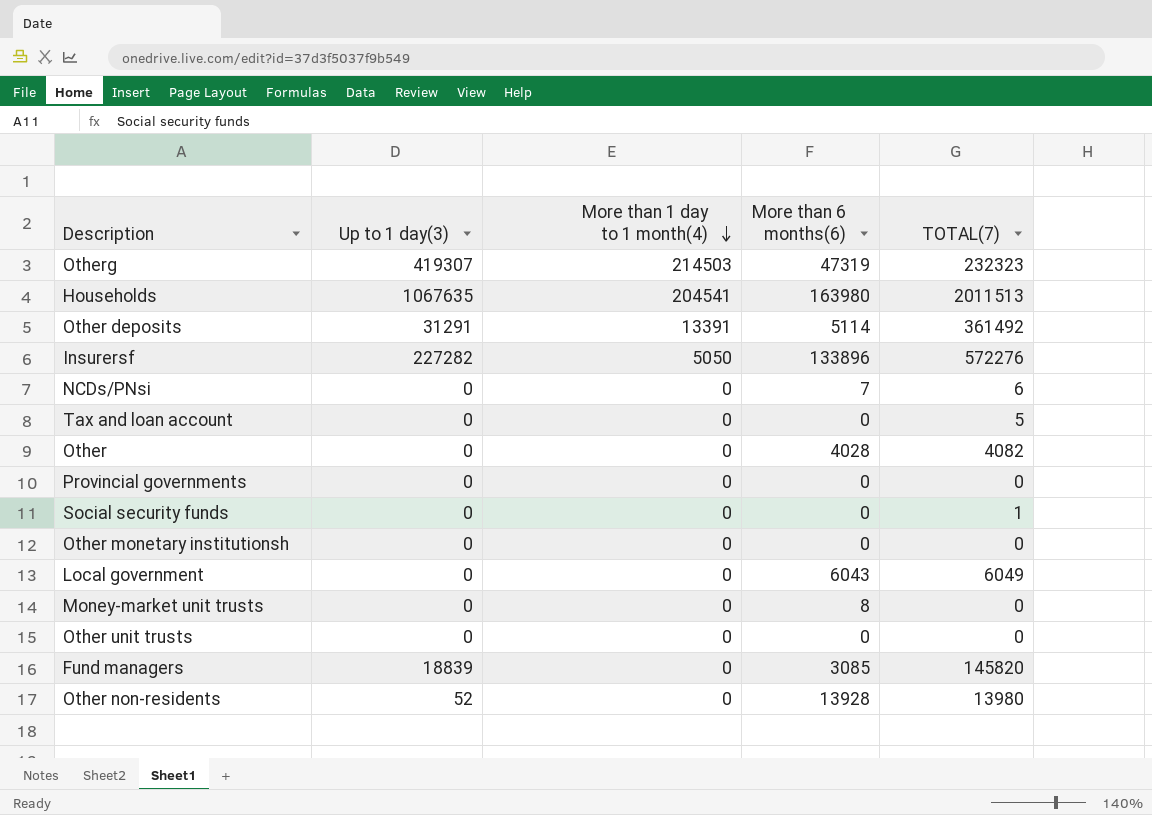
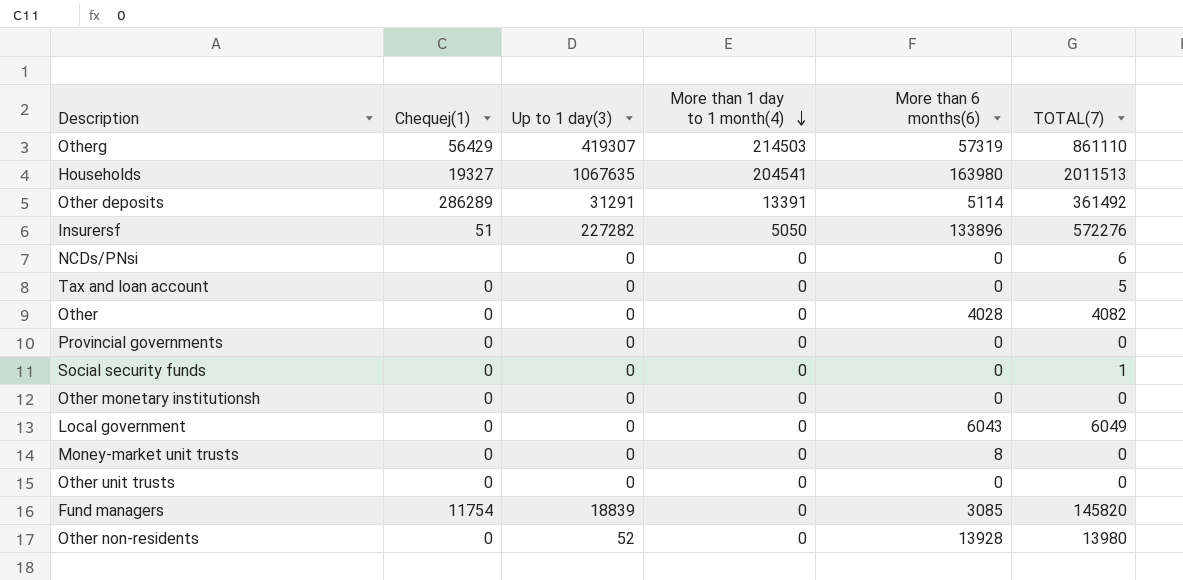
column Chequej(1) | position: none -> 2
Otherg | More than 6 months(6): 47319 -> 57319
Otherg | TOTAL(7): 232323 -> 861110
NCDs/PNsi | More than 6 months(6): 7 -> 0

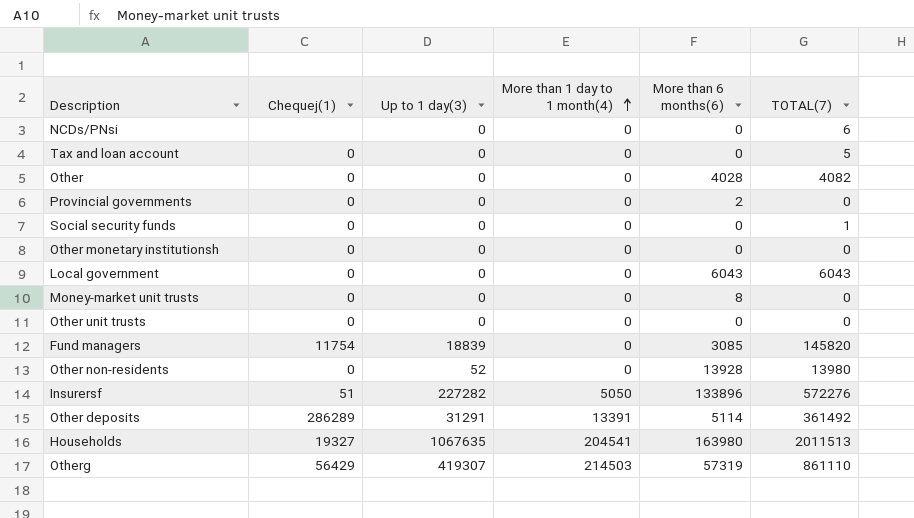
row order: More than 1 day to 1 month(4) descending -> More than 1 day to 1 month(4) ascending
Provincial governments | More than 6 months(6): 0 -> 2
Local government | TOTAL(7): 6049 -> 6043

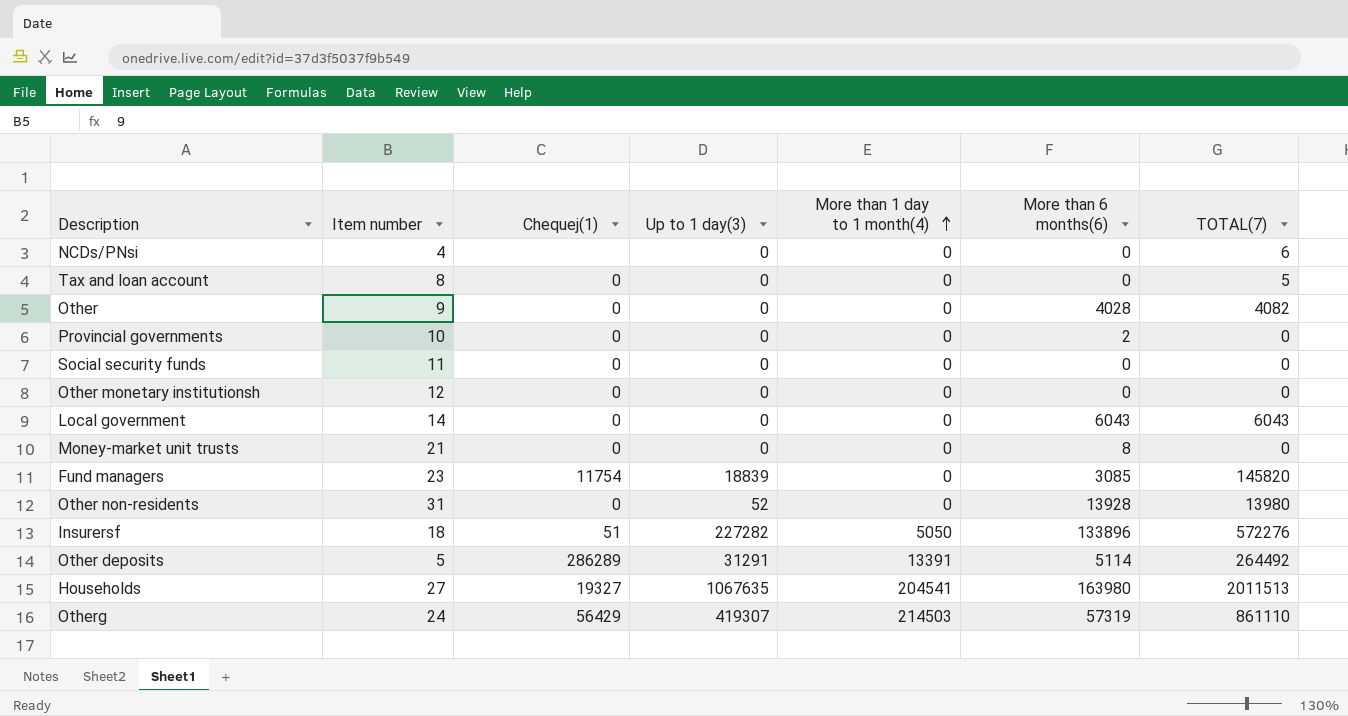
column Item number | position: none -> 2
row Other unit trusts: 0 | 0 | 0 | 0 | 0 -> none
Social security funds | TOTAL(7): 1 -> 0
Other deposits | TOTAL(7): 361492 -> 264492

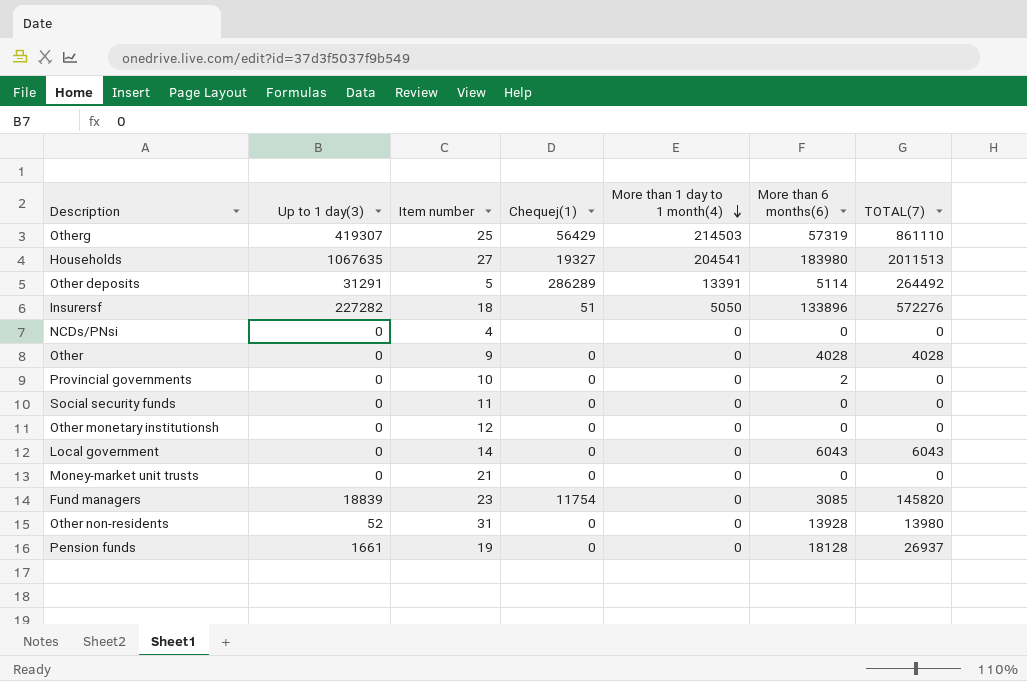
row order: More than 1 day to 1 month(4) ascending -> More than 1 day to 1 month(4) descending
column Up to 1 day(3) | position: 4 -> 2
row Tax and loan account: 8 | 0 | 0 | 0 | 0 | 5 -> none
Otherg | Item number: 24 -> 25
Households | More than 6 months(6): 163980 -> 183980
NCDs/PNsi | TOTAL(7): 6 -> 0
Other | TOTAL(7): 4082 -> 4028
Money-market unit trusts | More than 6 months(6): 8 -> 0
row Pension funds: none -> 1661 | 19 | 0 | 0 | 18128 | 26937

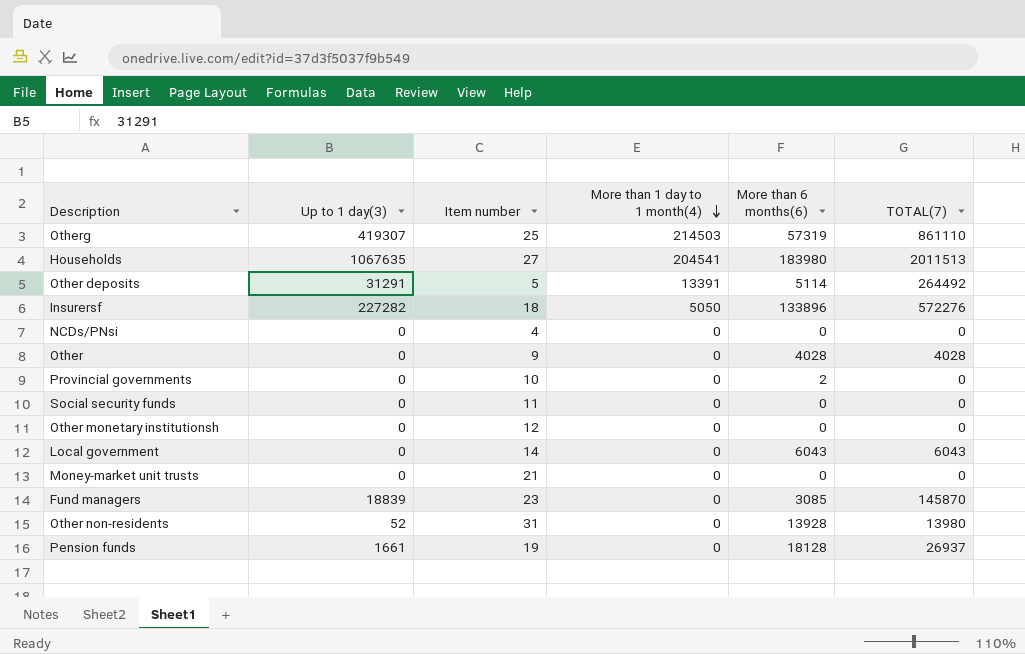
column Chequej(1) | position: 4 -> none
Fund managers | TOTAL(7): 145820 -> 145870

